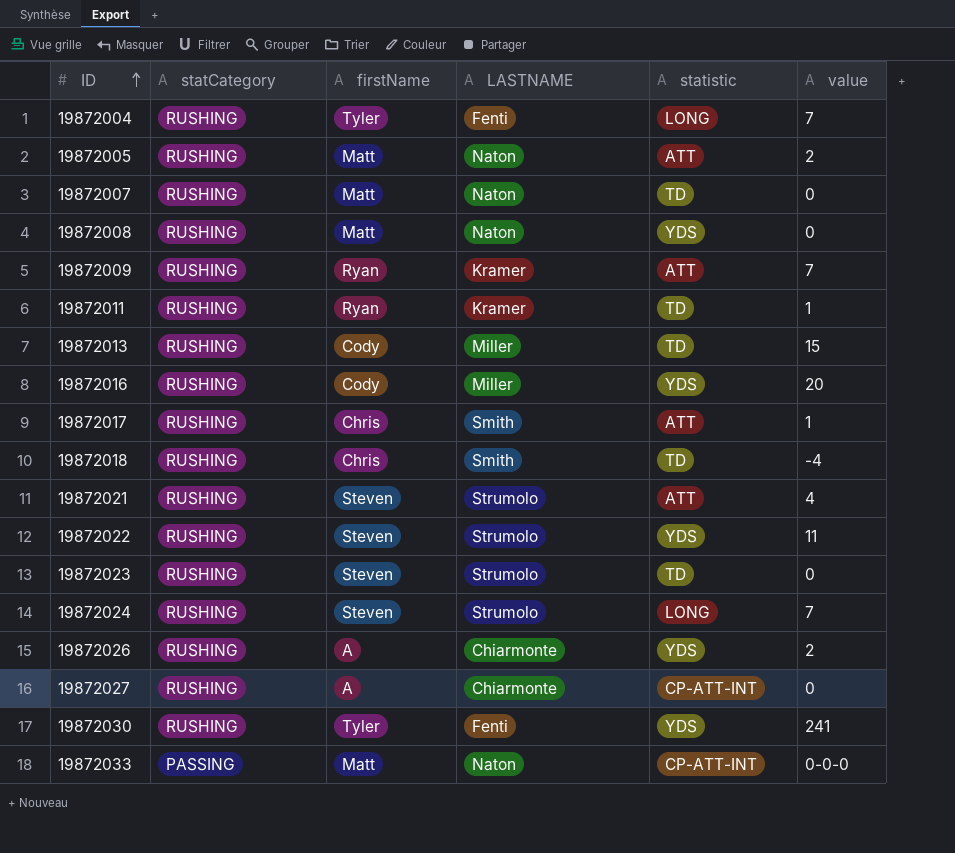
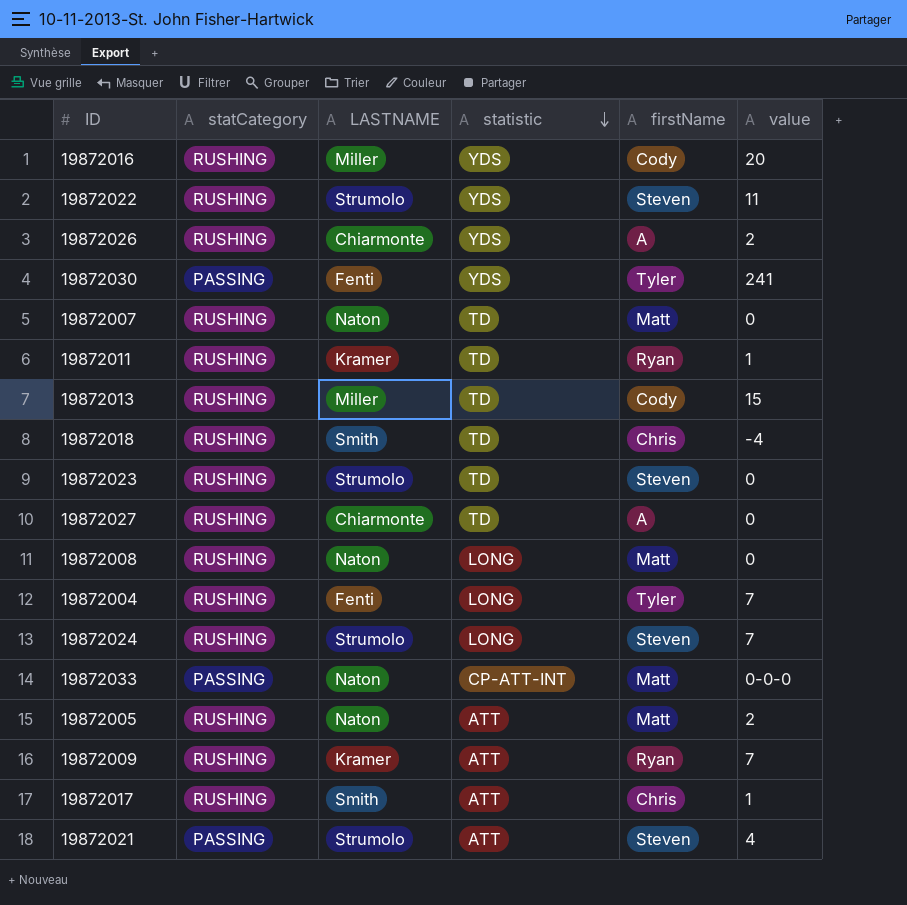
row order: ID ascending -> statistic descending
column firstName | position: 3 -> 5
19872030 | statCategory: RUSHING -> PASSING
19872027 | statistic: CP-ATT-INT -> TD
19872008 | statistic: YDS -> LONG
19872021 | statCategory: RUSHING -> PASSING

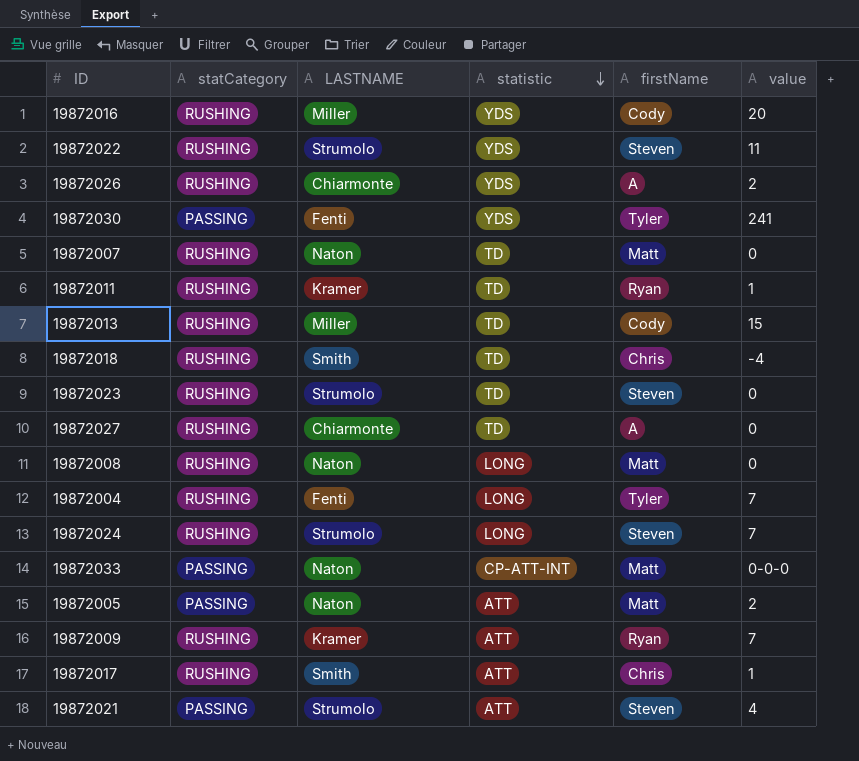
19872005 | statCategory: RUSHING -> PASSING

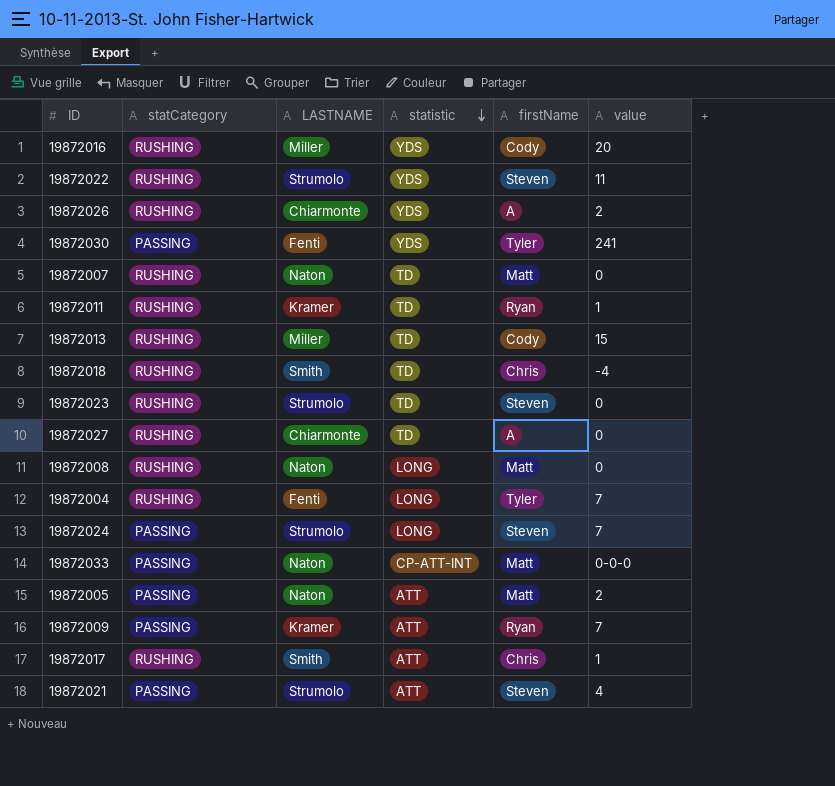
19872024 | statCategory: RUSHING -> PASSING
19872009 | statCategory: RUSHING -> PASSING

